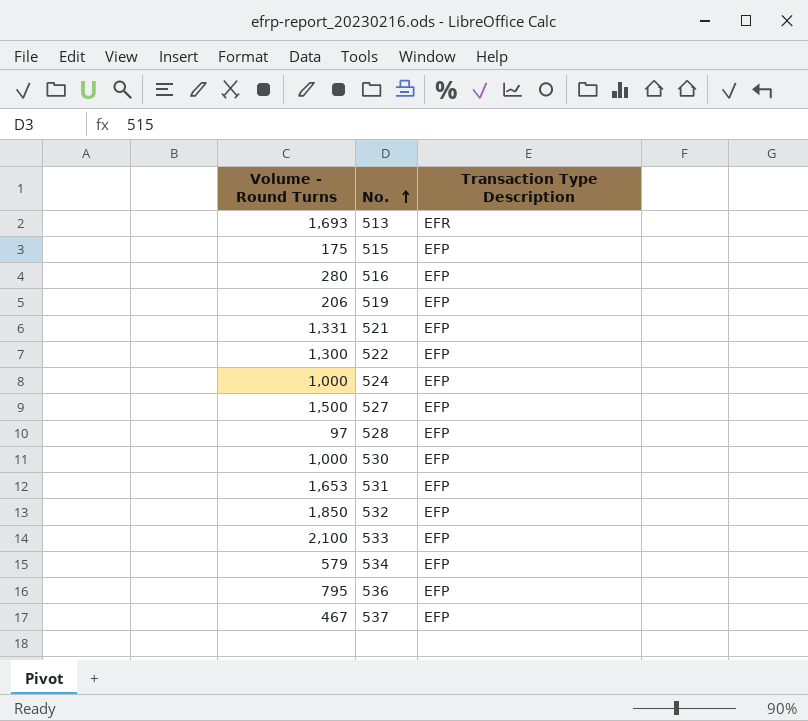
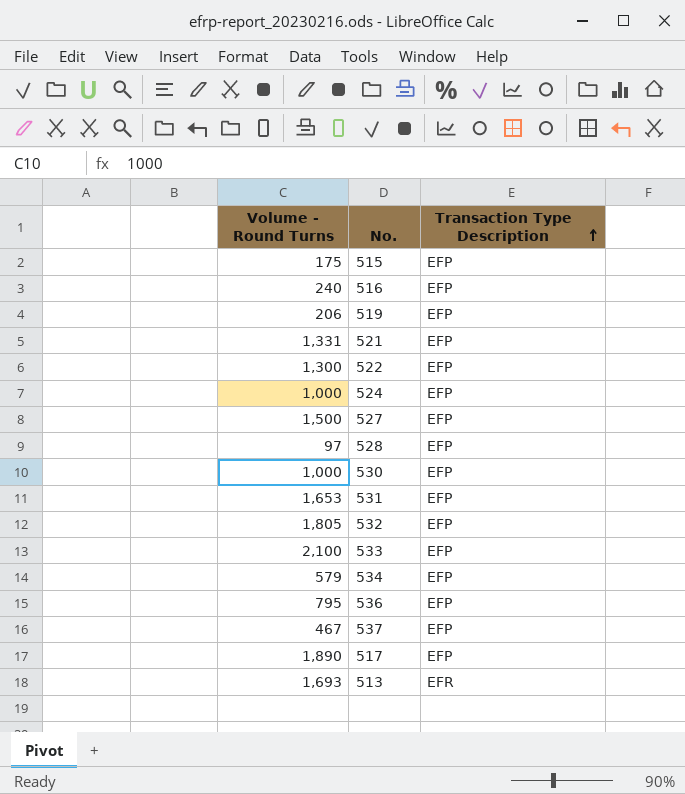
row order: No. ascending -> Transaction Type Description ascending
516 | Volume - Round Turns: 280 -> 240
532 | Volume - Round Turns: 1,850 -> 1,805
row 517: none -> 1,890 | EFP

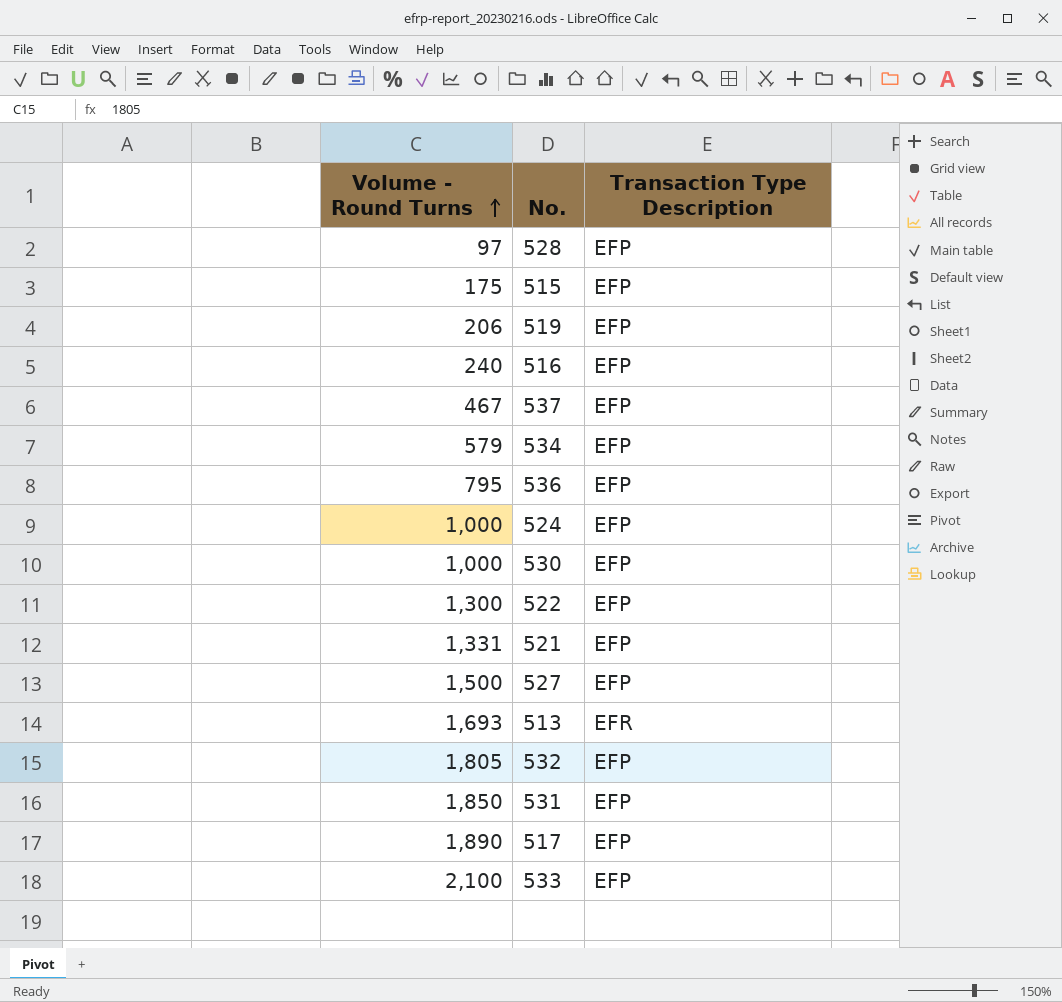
row order: Transaction Type Description ascending -> Volume - Round Turns ascending
531 | Volume - Round Turns: 1,653 -> 1,850

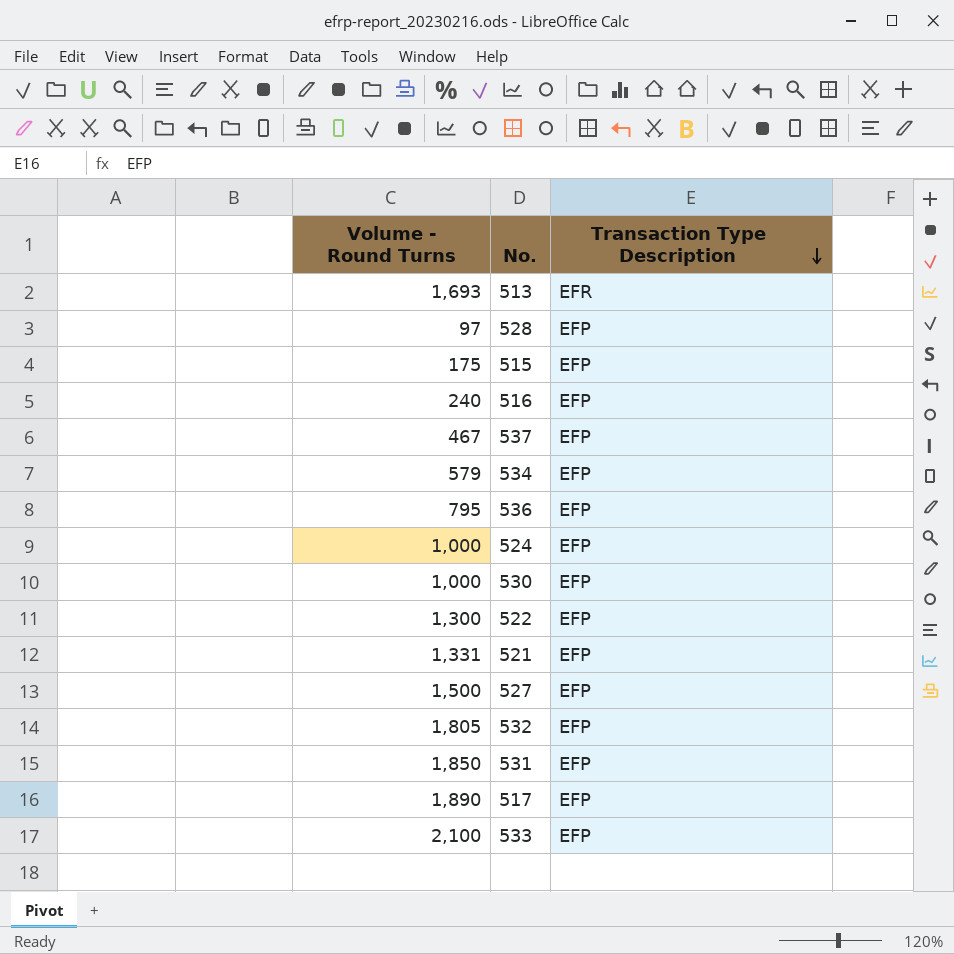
row order: Volume - Round Turns ascending -> Transaction Type Description descending
row 519: 206 | EFP -> none

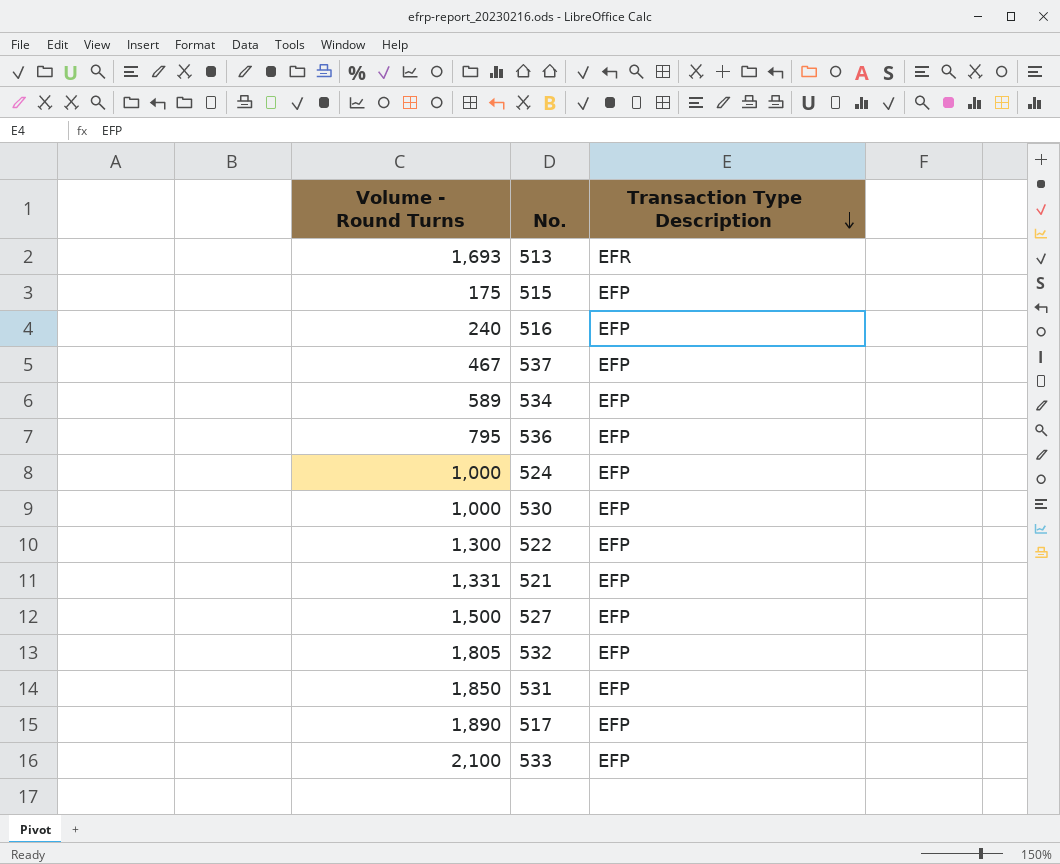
row 528: 97 | EFP -> none
534 | Volume - Round Turns: 579 -> 589

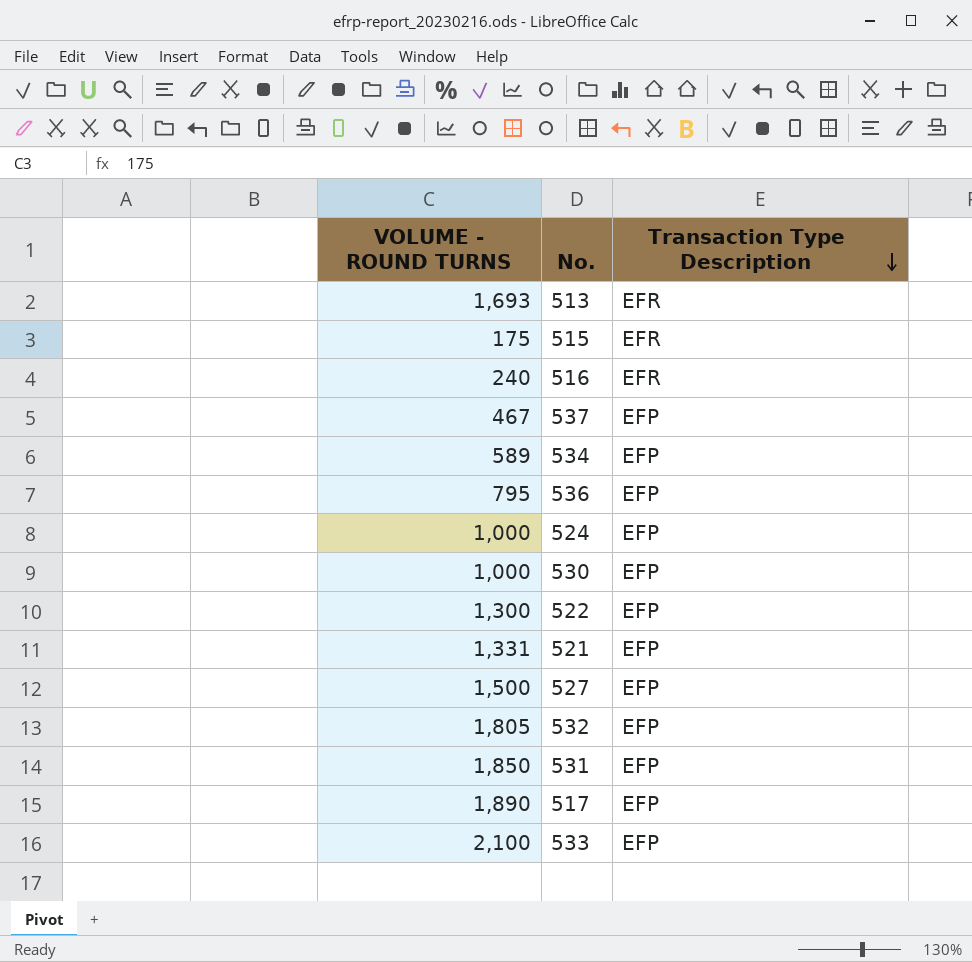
column name: Volume - Round Turns -> VOLUME - ROUND TURNS
515 | Transaction Type Description: EFP -> EFR
516 | Transaction Type Description: EFP -> EFR

